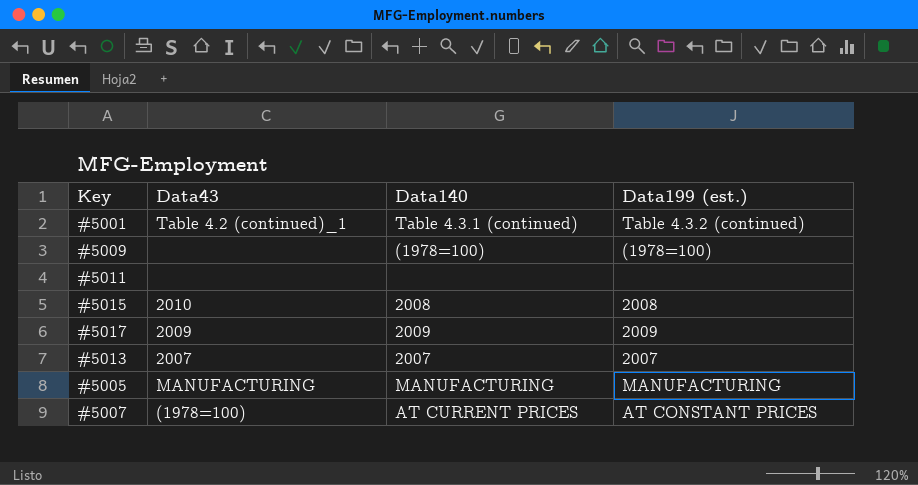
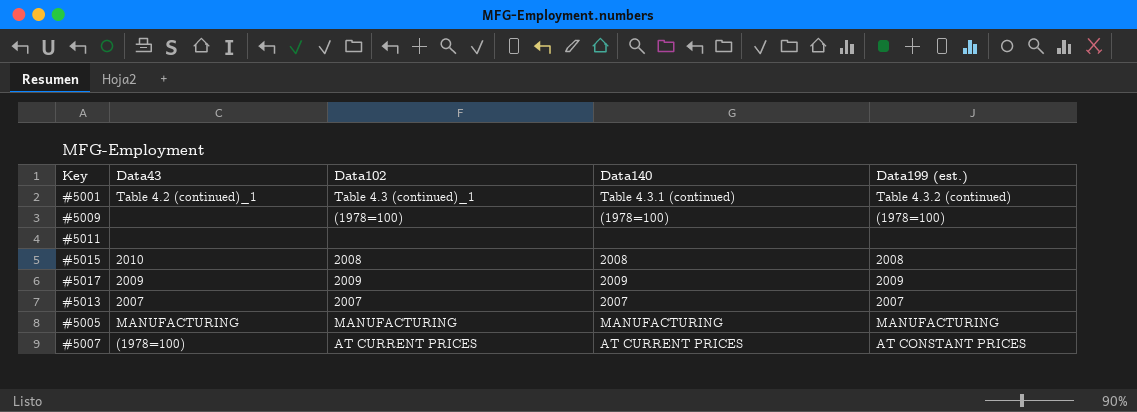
column Data102 | position: none -> 3

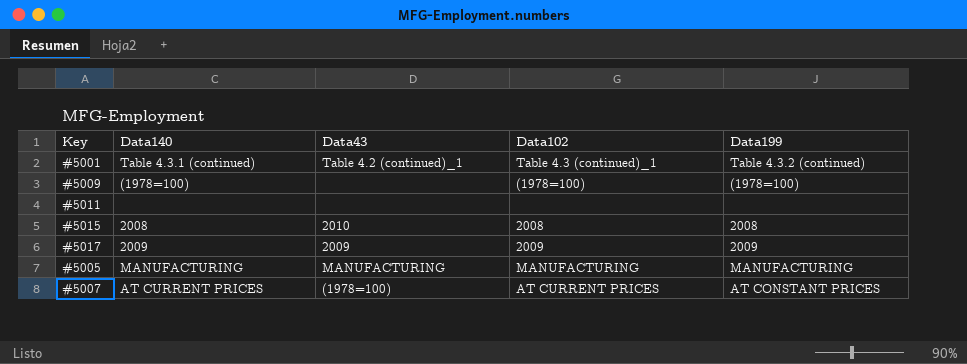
column Data140 | position: 4 -> 2
column name: Data199 (est.) -> Data199
row #5013: 2007 | 2007 | 2007 | 2007 -> none

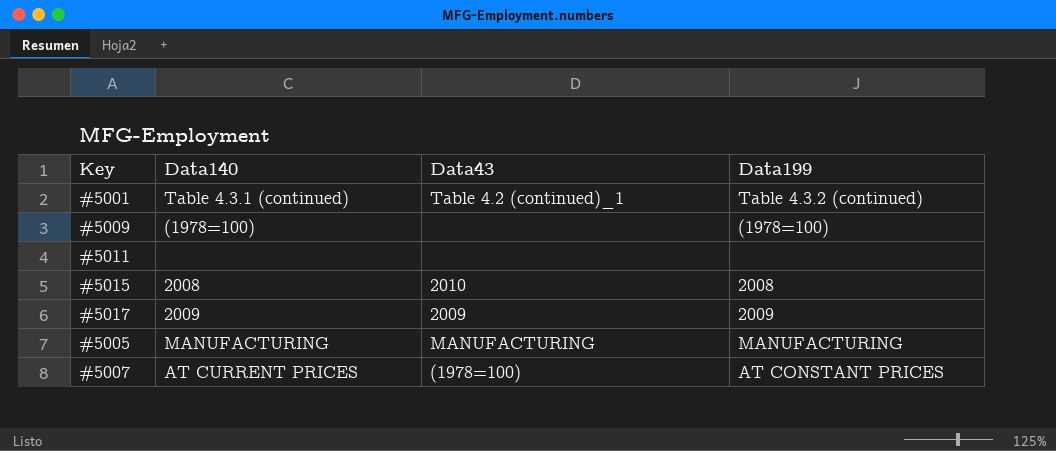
column Data102 | position: 4 -> none

